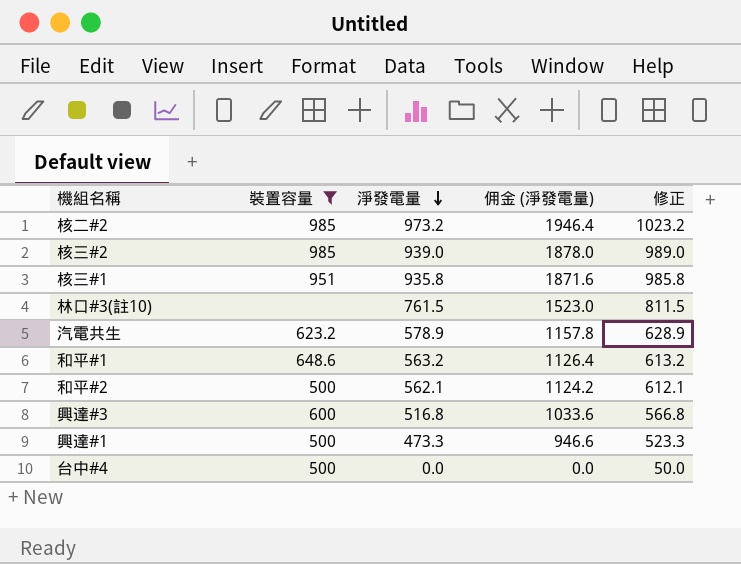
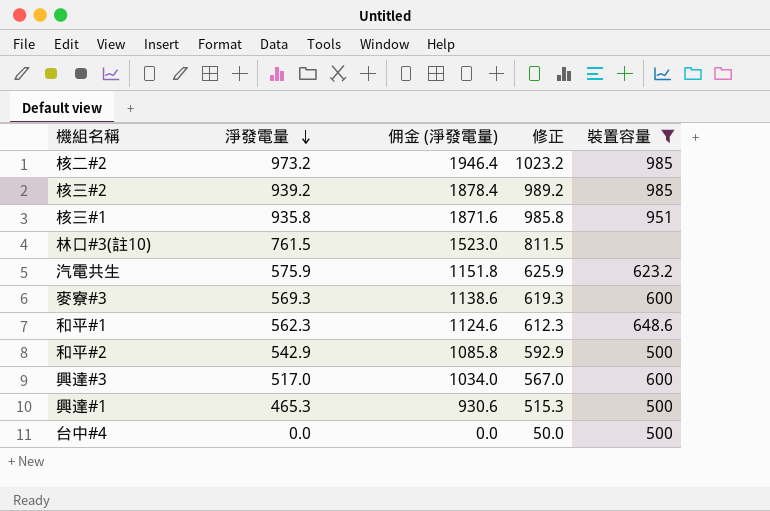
column 裝置容量 | position: 2 -> 5
核三#2 | 淨發電量: 939.0 -> 939.2
核三#2 | 佣金 (淨發電量): 1878.0 -> 1878.4
核三#2 | 修正: 989.0 -> 989.2
汽電共生 | 淨發電量: 578.9 -> 575.9
汽電共生 | 佣金 (淨發電量): 1157.8 -> 1151.8
汽電共生 | 修正: 628.9 -> 625.9
row 麥寮#3: none -> 569.3 | 1138.6 | 619.3 | 600
和平#1 | 淨發電量: 563.2 -> 562.3
和平#1 | 佣金 (淨發電量): 1126.4 -> 1124.6
和平#1 | 修正: 613.2 -> 612.3
和平#2 | 淨發電量: 562.1 -> 542.9
和平#2 | 佣金 (淨發電量): 1124.2 -> 1085.8
和平#2 | 修正: 612.1 -> 592.9
興達#3 | 淨發電量: 516.8 -> 517.0
興達#3 | 佣金 (淨發電量): 1033.6 -> 1034.0
興達#3 | 修正: 566.8 -> 567.0
興達#1 | 淨發電量: 473.3 -> 465.3
興達#1 | 佣金 (淨發電量): 946.6 -> 930.6
興達#1 | 修正: 523.3 -> 515.3

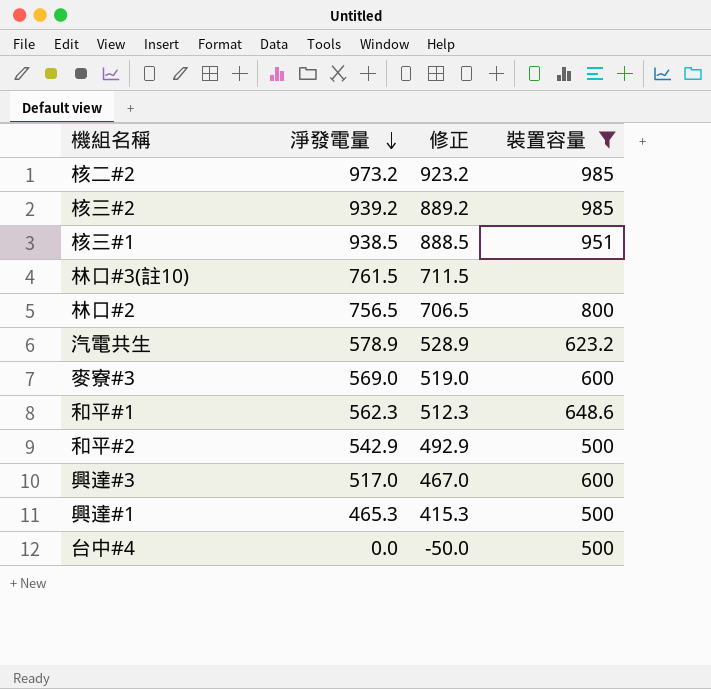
column 佣金 (淨發電量) | formula: [淨發電量] * 2 -> none
column 修正 | formula: [淨發電量] + 50 -> [淨發電量] - 50
核三#1 | 淨發電量: 935.8 -> 938.5
row 林口#2: none -> 756.5 | 706.5 | 800
汽電共生 | 淨發電量: 575.9 -> 578.9
麥寮#3 | 淨發電量: 569.3 -> 569.0

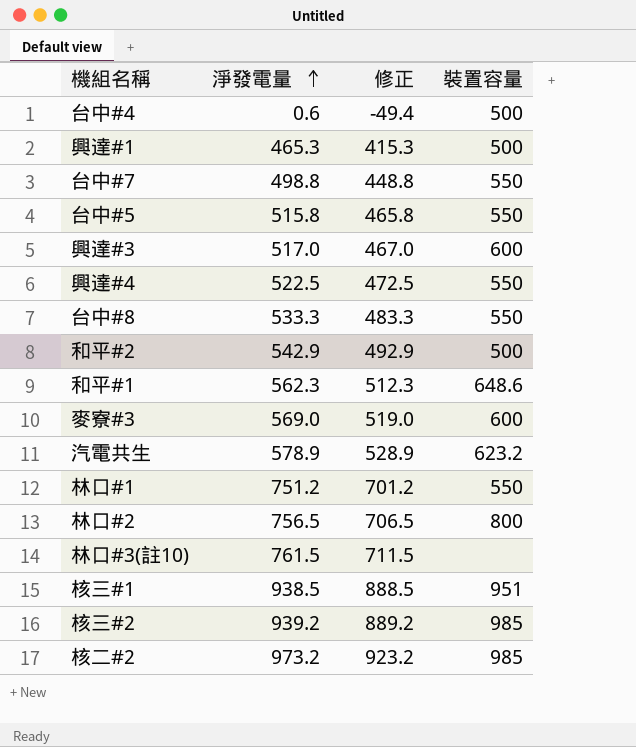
filter: 裝置容量 != 550 -> none
row order: 淨發電量 descending -> 淨發電量 ascending
台中#4 | 淨發電量: 0.0 -> 0.6
台中#4 | 修正: -50.0 -> -49.4

